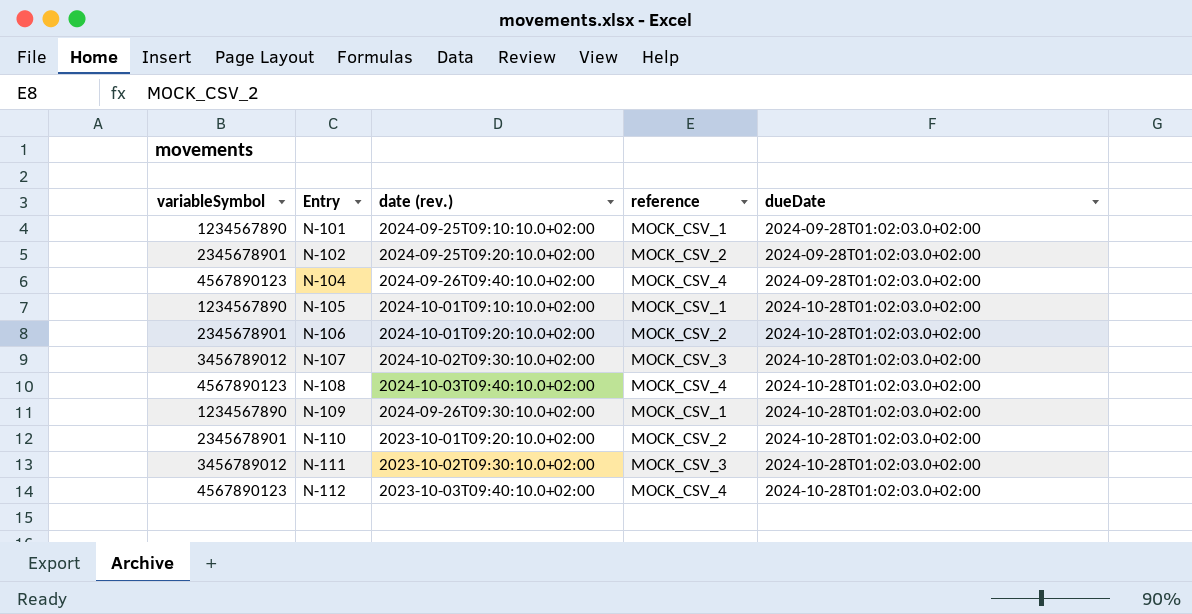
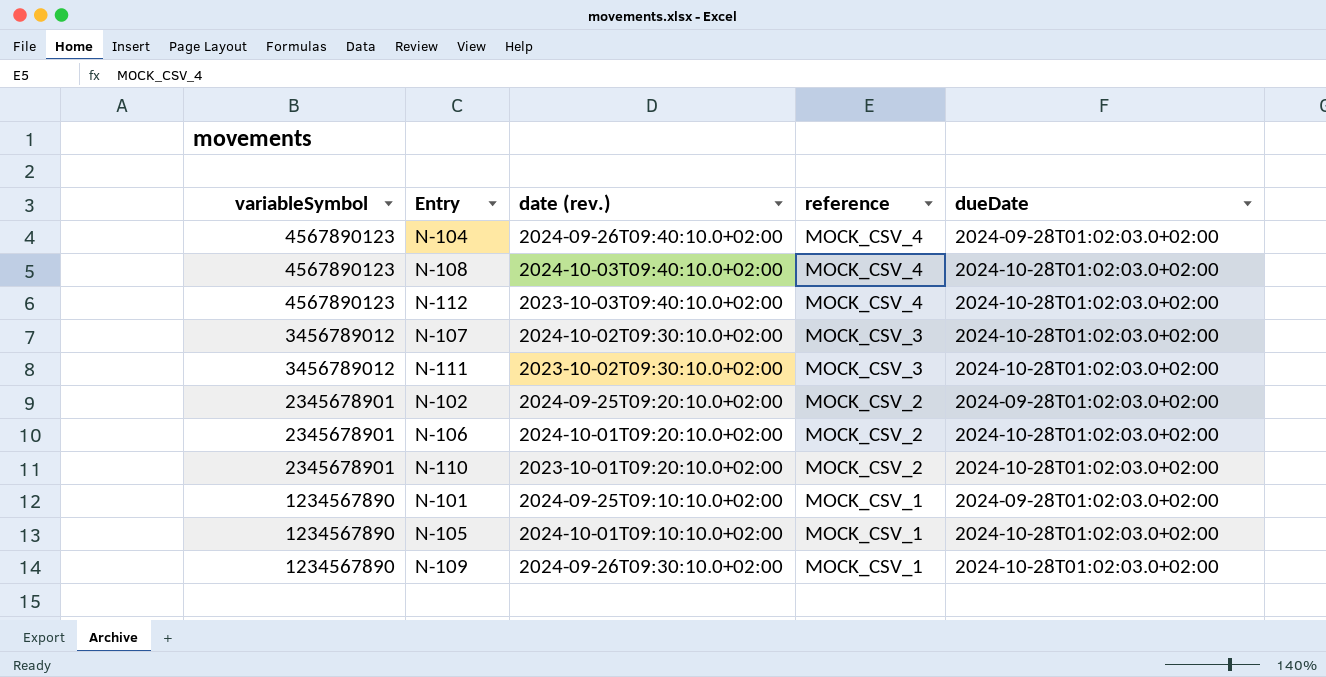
row order: Entry ascending -> variableSymbol descending

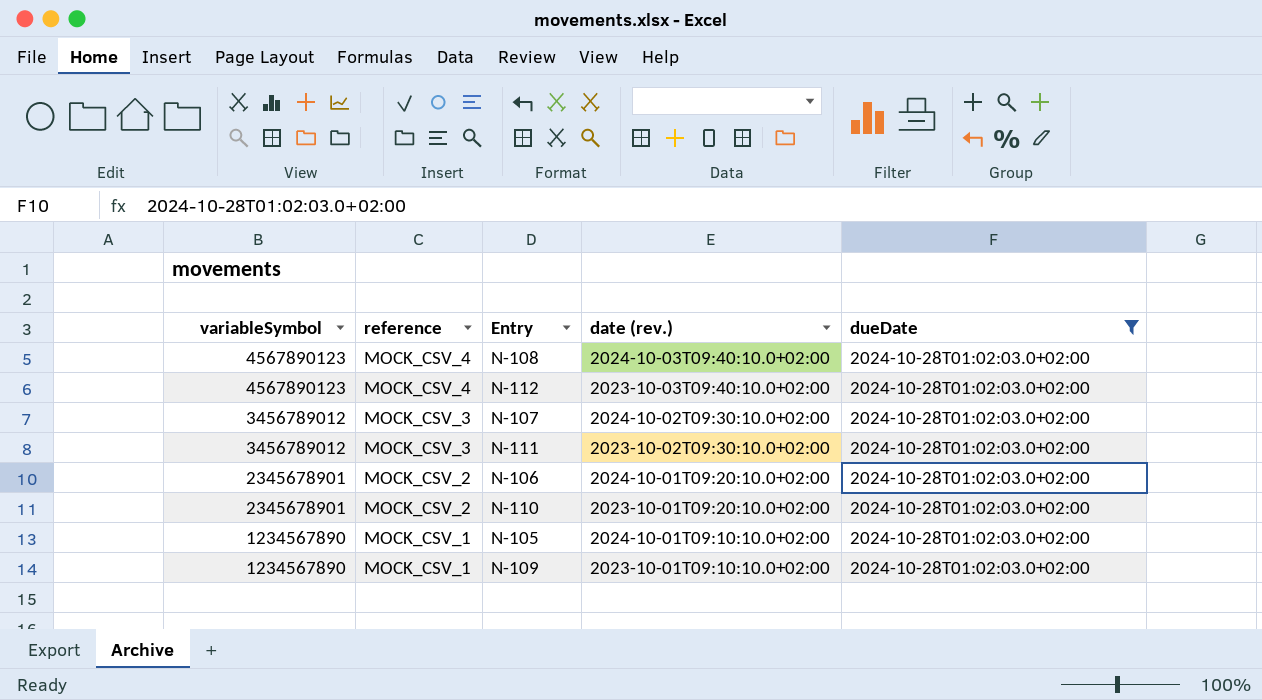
filter: none -> dueDate = 2024-10-28T01:02:03.0+02:00
column reference | position: 4 -> 2
N-109 | date (rev.): 2024-09-26T09:30:10.0+02:00 -> 2023-10-01T09:10:10.0+02:00

